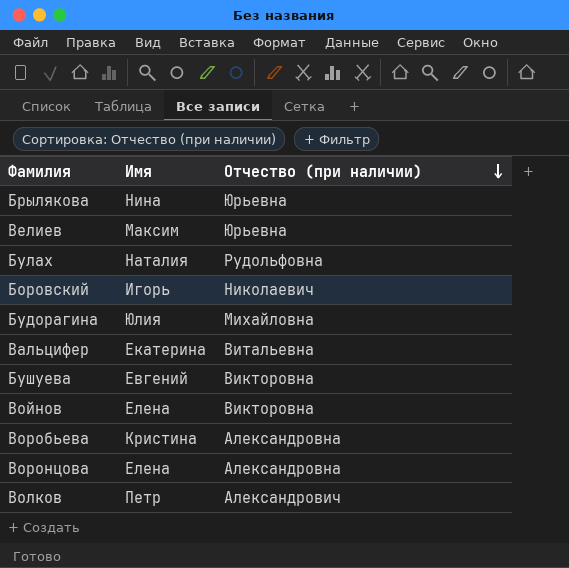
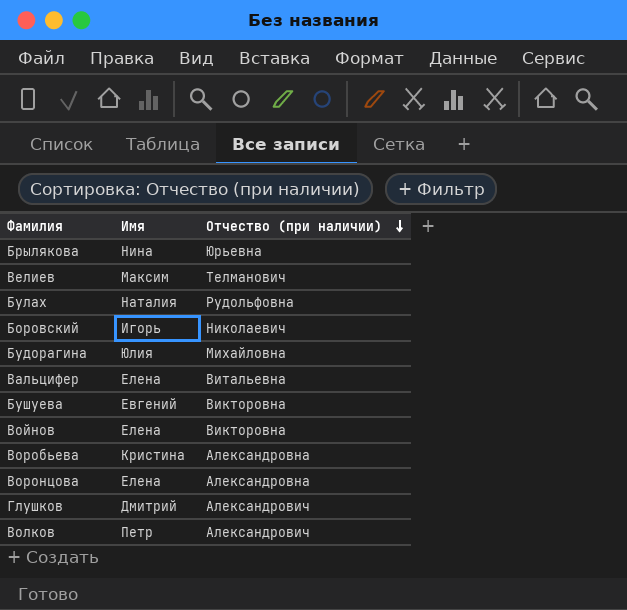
Велиев | Отчество (при наличии): Юрьевна -> Телманович
Вальцифер | Имя: Екатерина -> Елена
row Глушков: none -> Дмитрий | Александрович

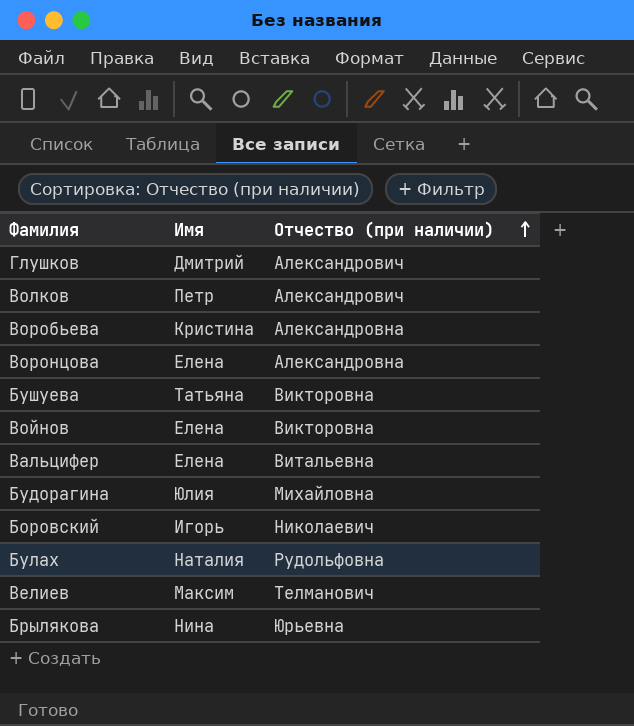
row order: Отчество (при наличии) descending -> Отчество (при наличии) ascending
Бушуева | Имя: Евгений -> Татьяна

